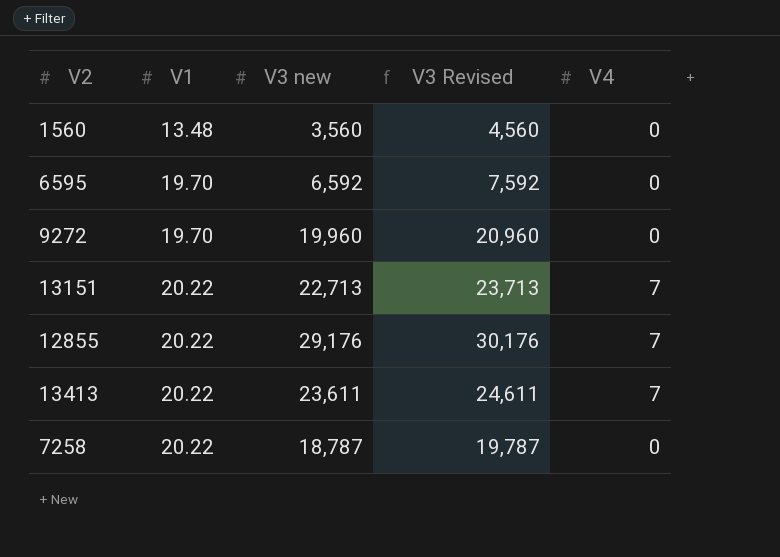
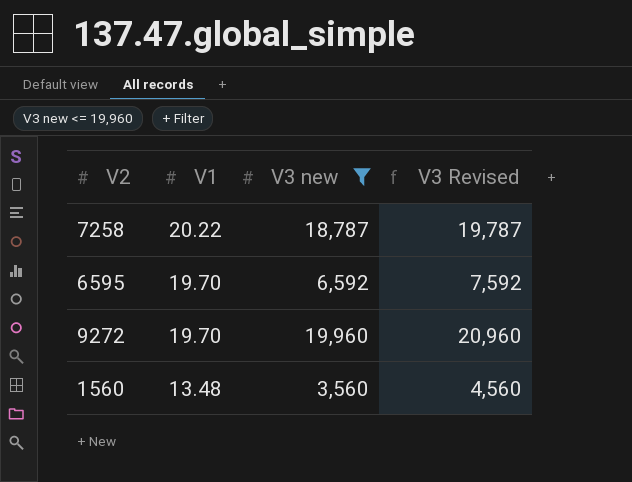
filter: none -> V3 new <= 19,960
row order: V1 ascending -> V1 descending
column V4 | position: 5 -> none

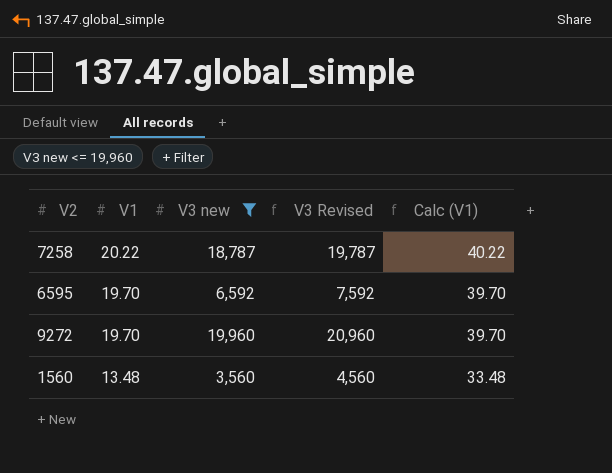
column Calc (V1) | formula: none -> [V1] + 20

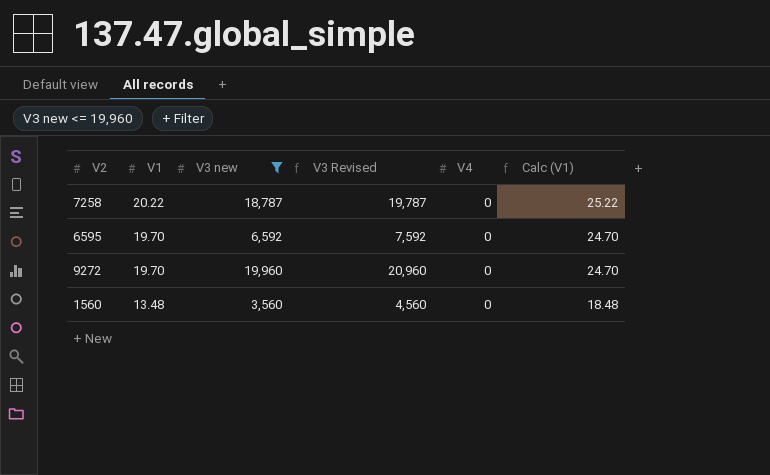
column V4 | position: none -> 5
column Calc (V1) | formula: [V1] + 20 -> [V1] + 5

